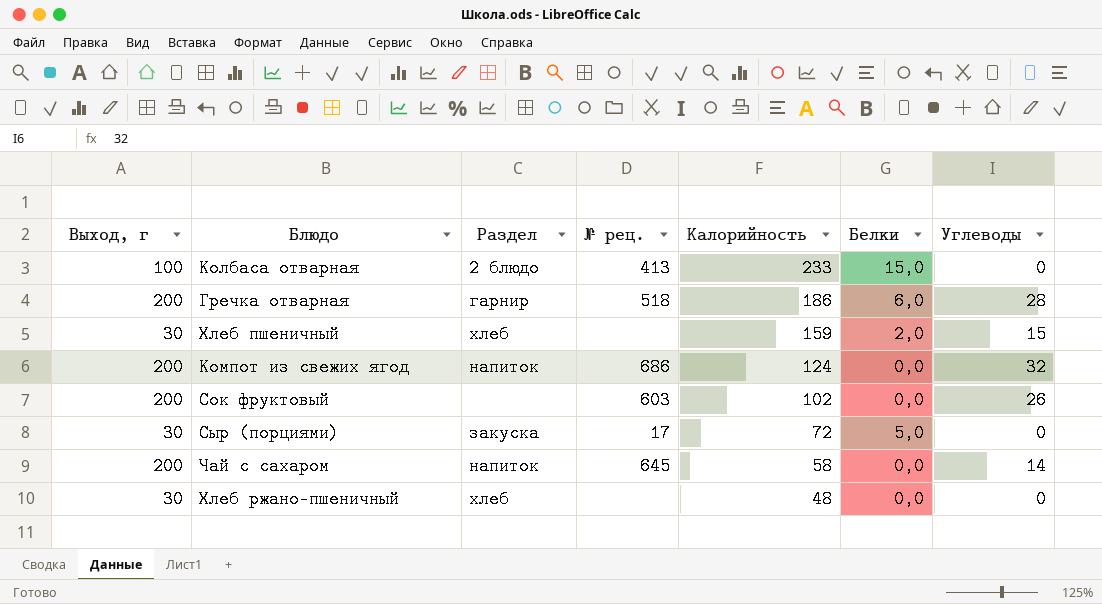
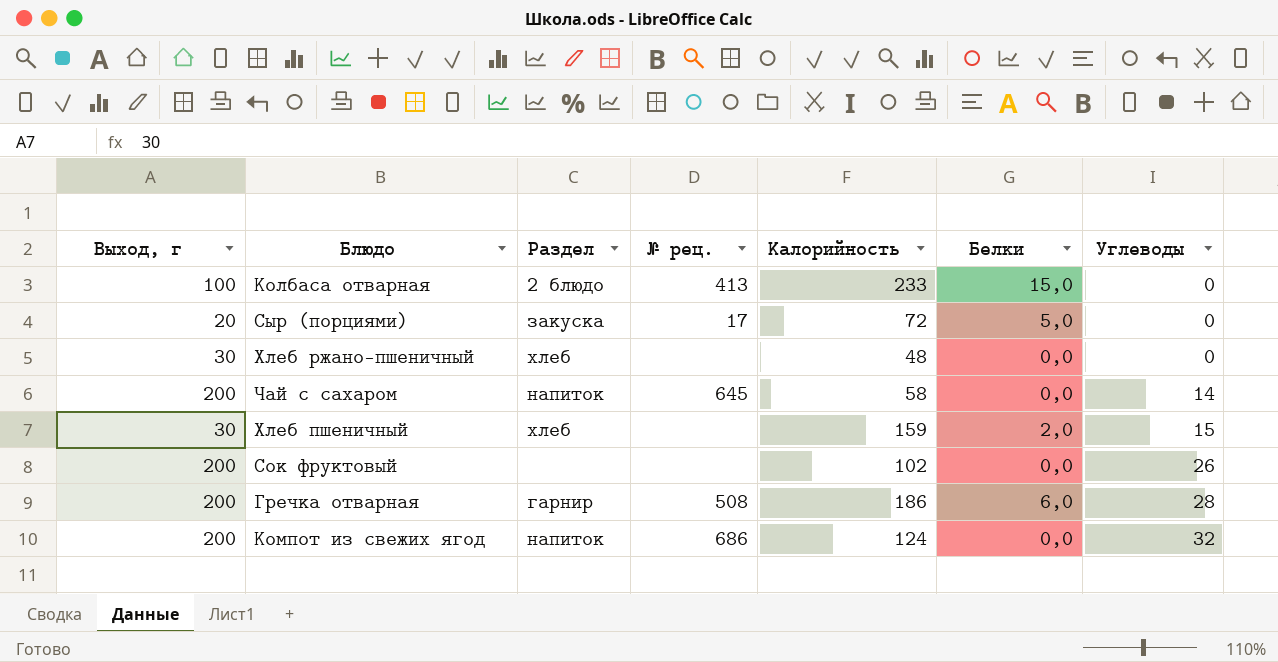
row order: Калорийность descending -> Углеводы ascending
Сыр (порциями) | Выход, г: 30 -> 20
Сок фруктовый | № рец.: 603 -> none
Гречка отварная | № рец.: 518 -> 508

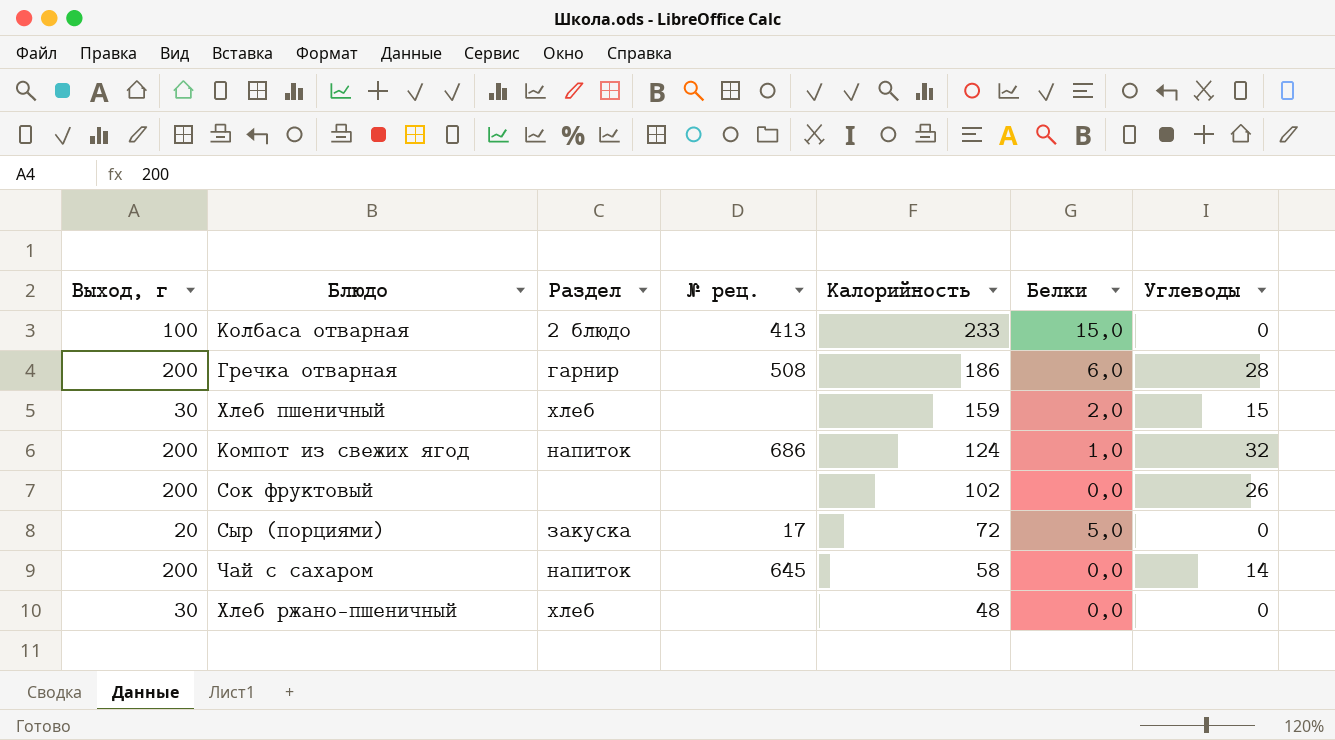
row order: Углеводы ascending -> Калорийность descending
Компот из свежих ягод | Белки: 0,0 -> 1,0

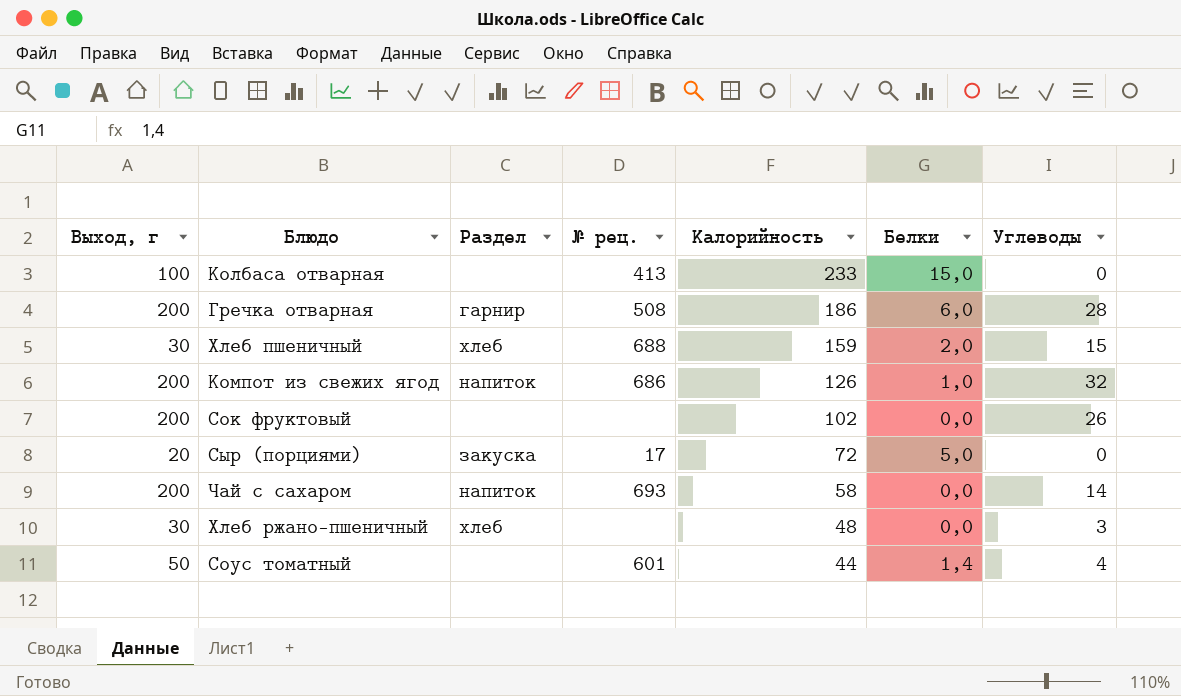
Колбаса отварная | Раздел: 2 блюдо -> none
Хлеб пшеничный | № рец.: none -> 688
Компот из свежих ягод | Калорийность: 124 -> 126
Чай с сахаром | № рец.: 645 -> 693
Хлеб ржано-пшеничный | Углеводы: 0 -> 3
row Соус томатный: none -> 50 | none | 601 | 44 | 1,4 | 4

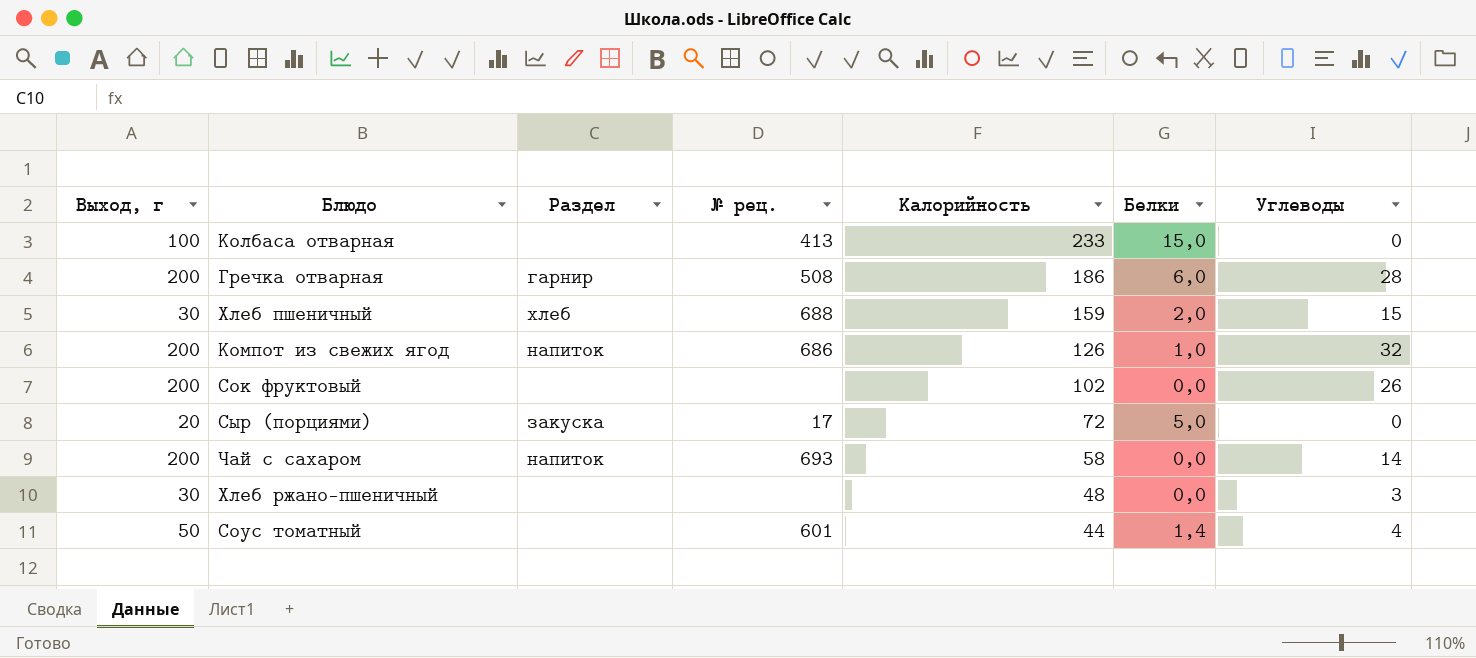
Хлеб ржано-пшеничный | Раздел: хлеб -> none

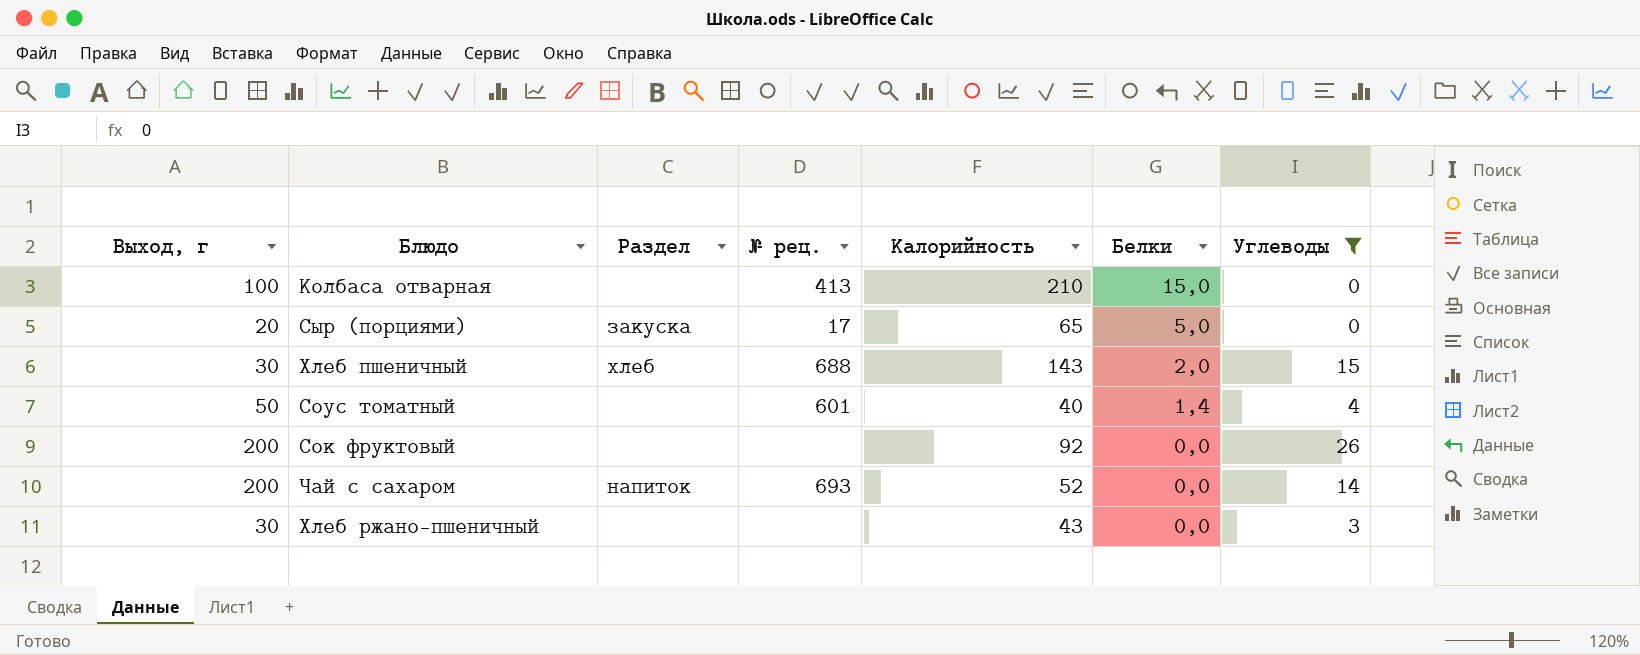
filter: none -> Углеводы <= 26
row order: Калорийность descending -> Белки descending
Колбаса отварная | Калорийность: 233 -> 210
Сыр (порциями) | Калорийность: 72 -> 65
Хлеб пшеничный | Калорийность: 159 -> 143
Соус томатный | Калорийность: 44 -> 40
Сок фруктовый | Калорийность: 102 -> 92
Чай с сахаром | Калорийность: 58 -> 52
Хлеб ржано-пшеничный | Калорийность: 48 -> 43

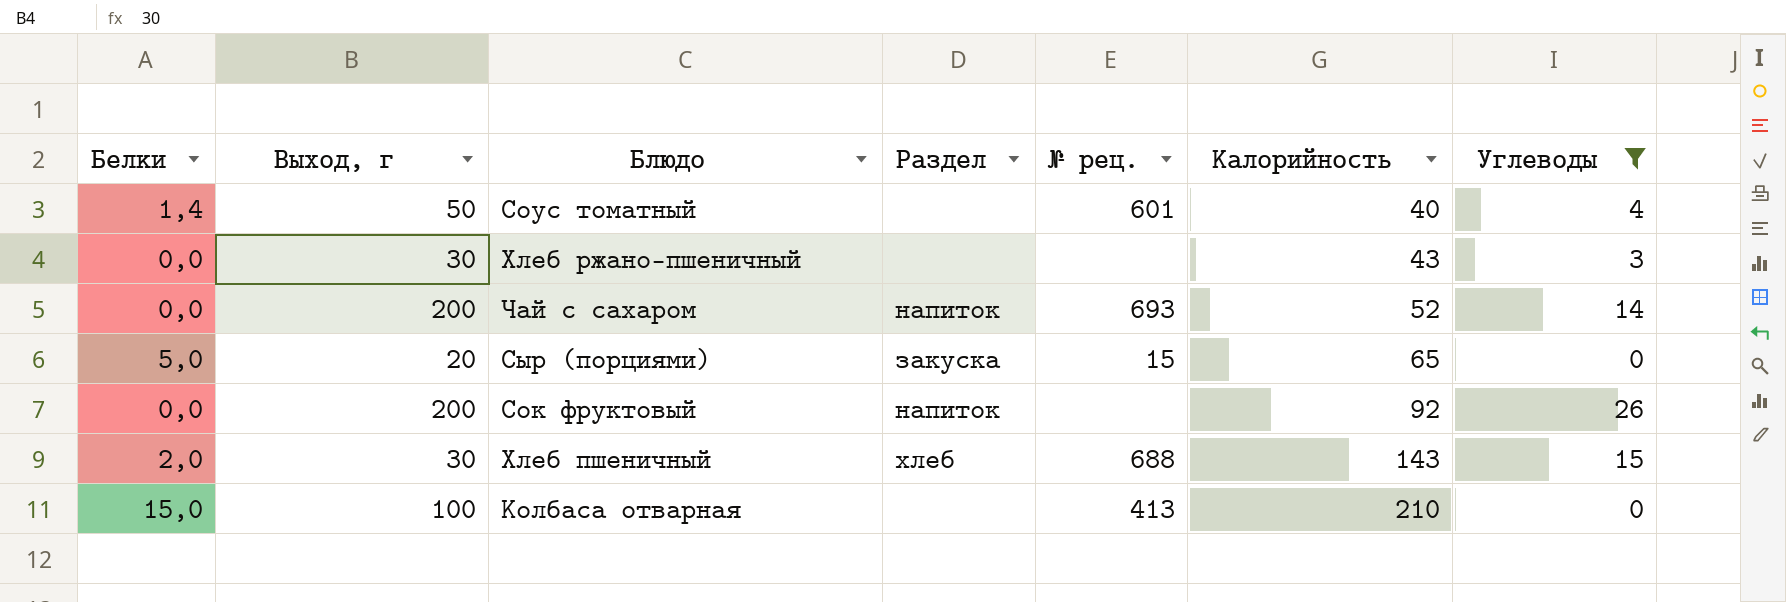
row order: Белки descending -> Калорийность ascending
column Белки | position: 6 -> 1
Сыр (порциями) | № рец.: 17 -> 15
Сок фруктовый | Раздел: none -> напиток

